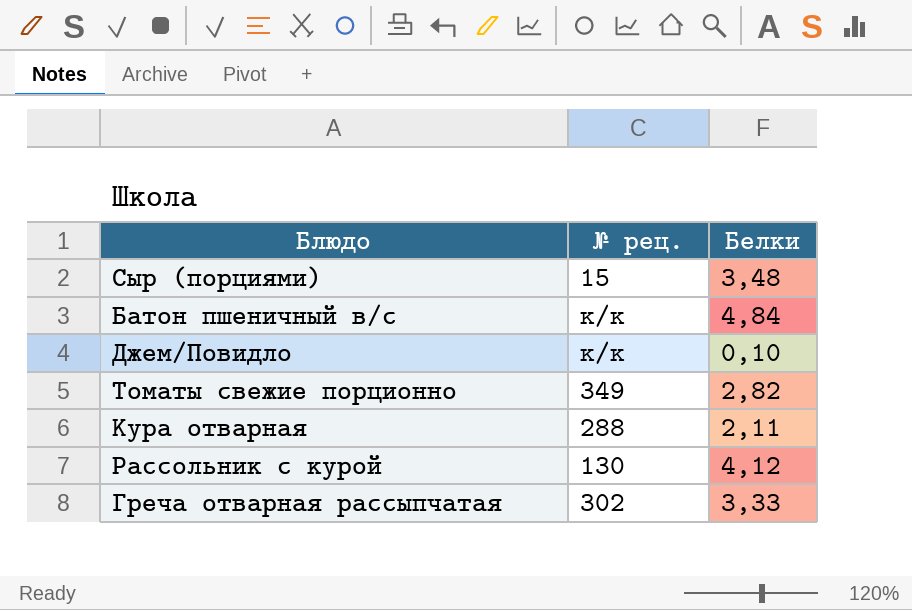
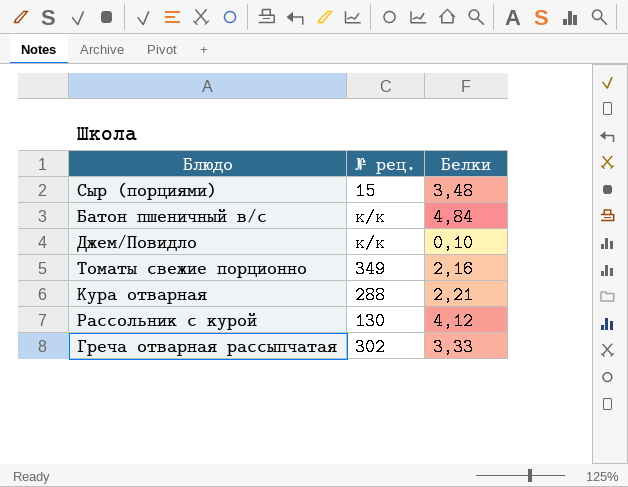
Томаты свежие порционно | Белки: 2,82 -> 2,16
Кура отварная | Белки: 2,11 -> 2,21

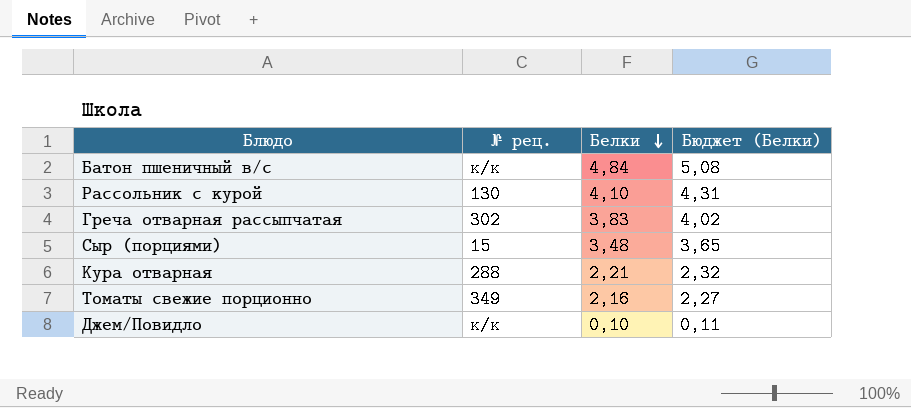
row order: none -> Белки descending
column Бюджет (Белки) | formula: none -> [Белки] * 1,05
Рассольник с курой | Белки: 4,12 -> 4,10
Греча отварная рассыпчатая | Белки: 3,33 -> 3,83

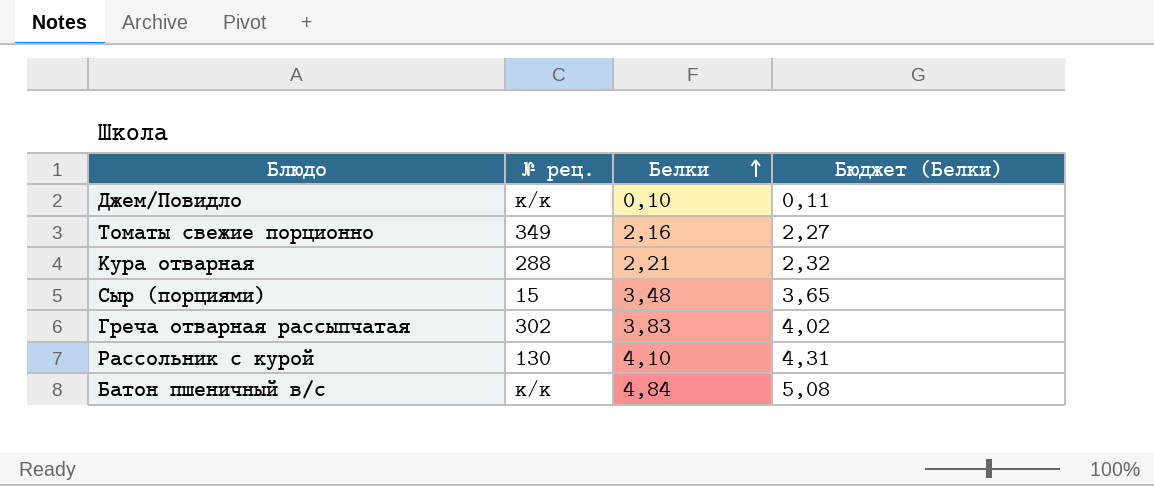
row order: Белки descending -> Белки ascending

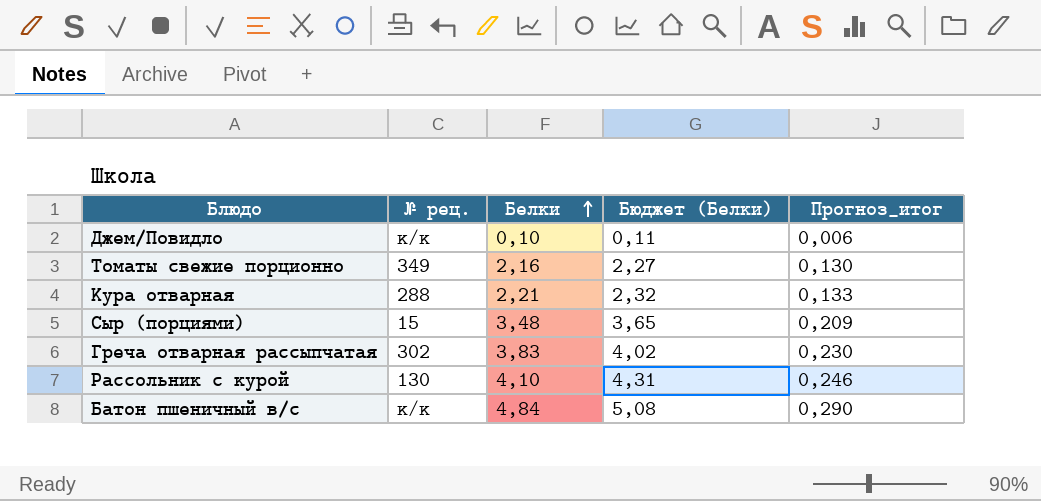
column Прогноз_итог | formula: none -> [Белки] * 0,06

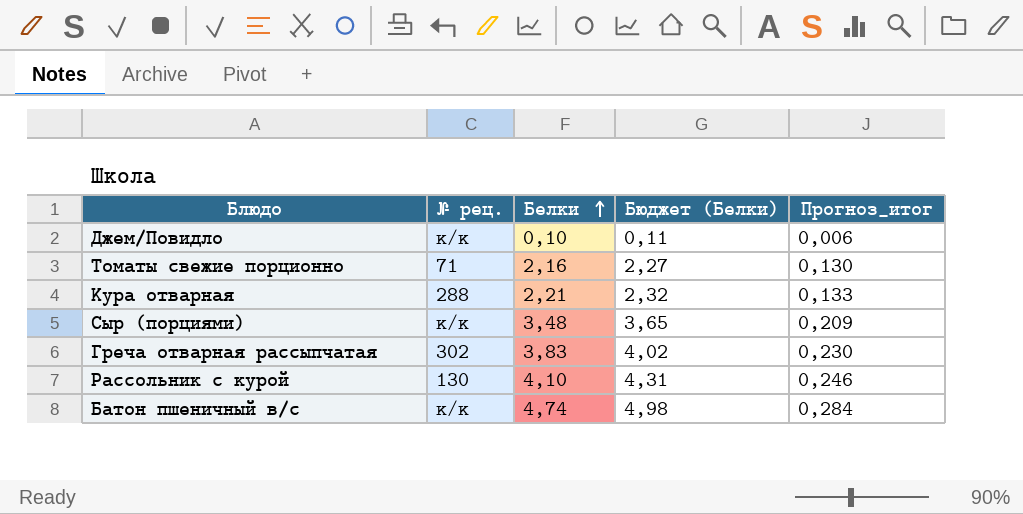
Томаты свежие порционно | № рец.: 349 -> 71
Сыр (порциями) | № рец.: 15 -> к/к
Батон пшеничный в/с | Белки: 4,84 -> 4,74
Батон пшеничный в/с | Бюджет (Белки): 5,08 -> 4,98
Батон пшеничный в/с | Прогноз_итог: 0,290 -> 0,284

